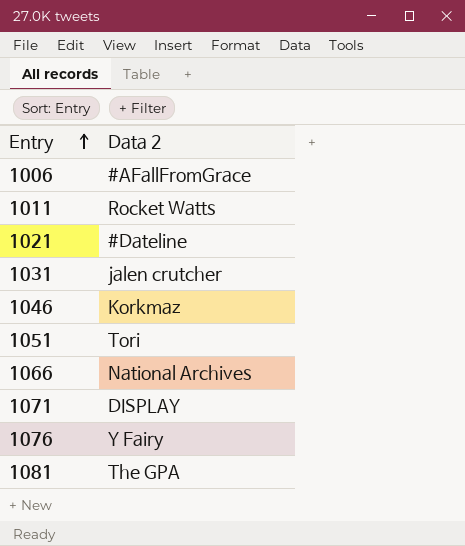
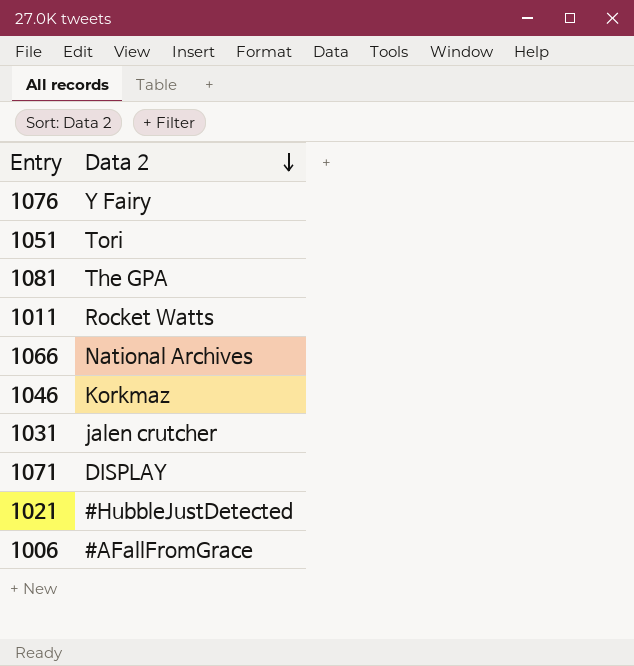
row order: Entry ascending -> Data 2 descending
1021 | Data 2: #Dateline -> #HubbleJustDetected

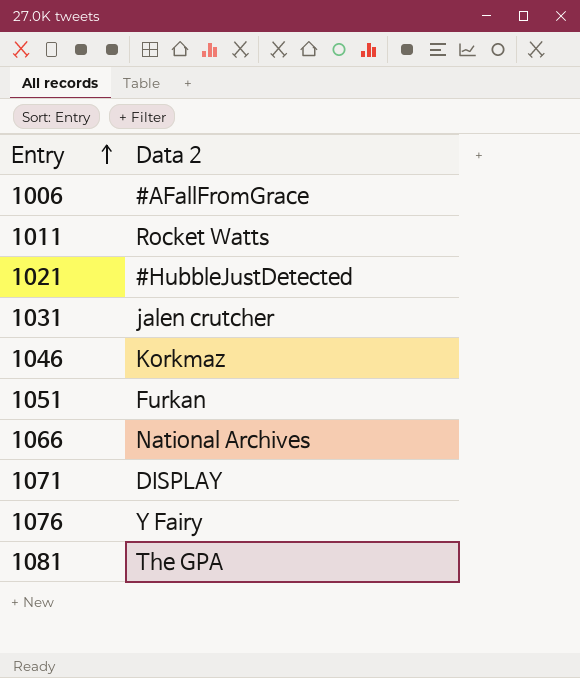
row order: Data 2 descending -> Entry ascending
1051 | Data 2: Tori -> Furkan

